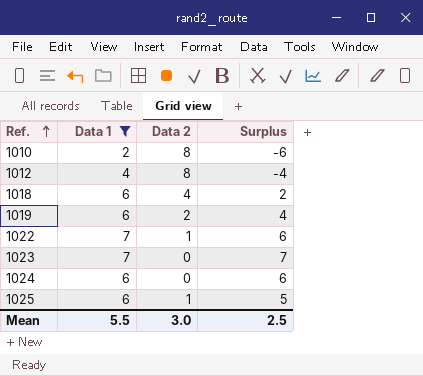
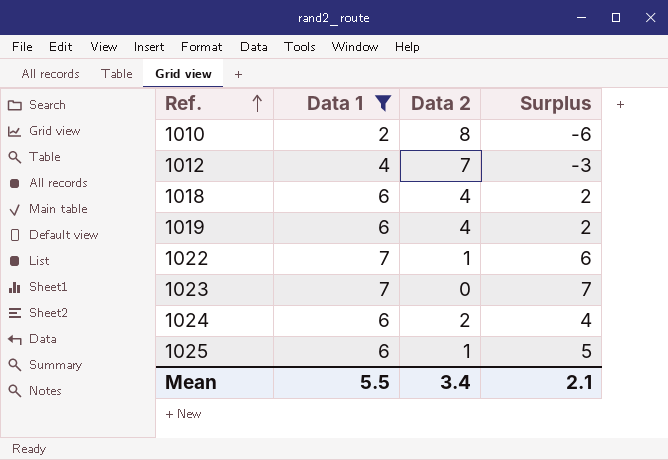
1012 | Data 2: 8 -> 7
1012 | Surplus: -4 -> -3
1019 | Data 2: 2 -> 4
1019 | Surplus: 4 -> 2
1024 | Data 2: 0 -> 2
1024 | Surplus: 6 -> 4
Mean | Data 2: 3.0 -> 3.4
Mean | Surplus: 2.5 -> 2.1

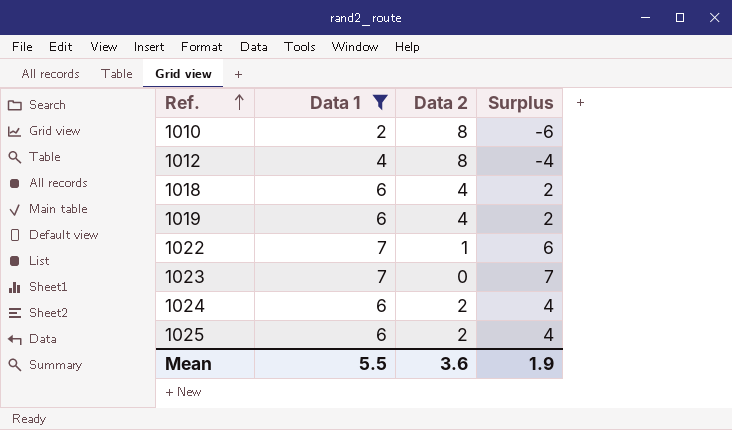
1012 | Data 2: 7 -> 8
1012 | Surplus: -3 -> -4
1025 | Data 2: 1 -> 2
1025 | Surplus: 5 -> 4
Mean | Data 2: 3.4 -> 3.6
Mean | Surplus: 2.1 -> 1.9

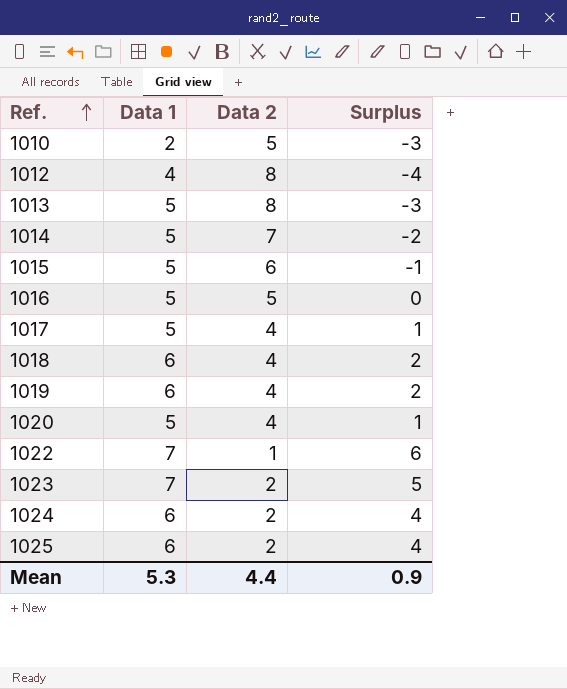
filter: Data 1 != 5 -> none
1010 | Data 2: 8 -> 5
1010 | Surplus: -6 -> -3
1023 | Data 2: 0 -> 2
1023 | Surplus: 7 -> 5
Mean | Data 1: 5.5 -> 5.3
Mean | Data 2: 3.6 -> 4.4
Mean | Surplus: 1.9 -> 0.9

